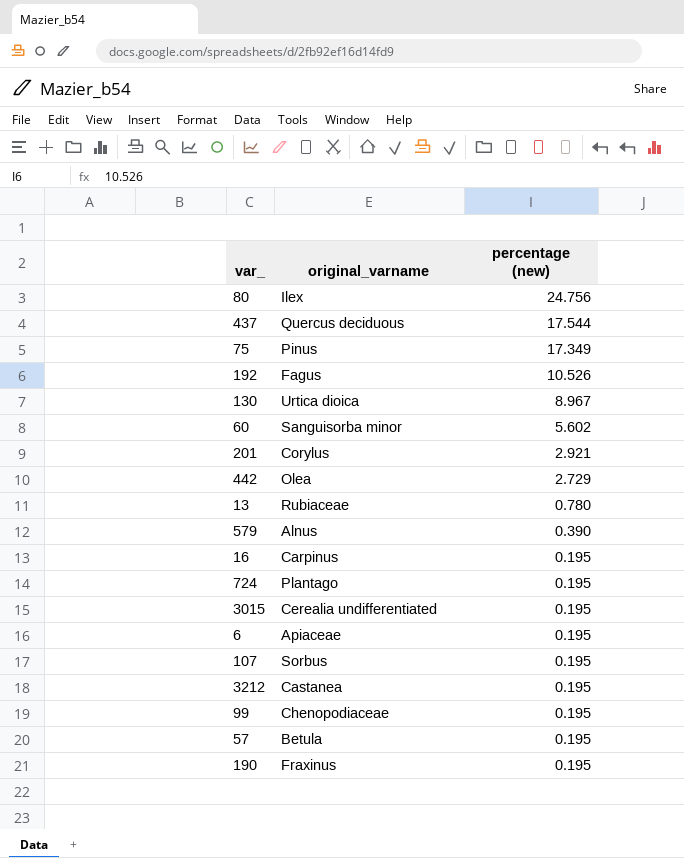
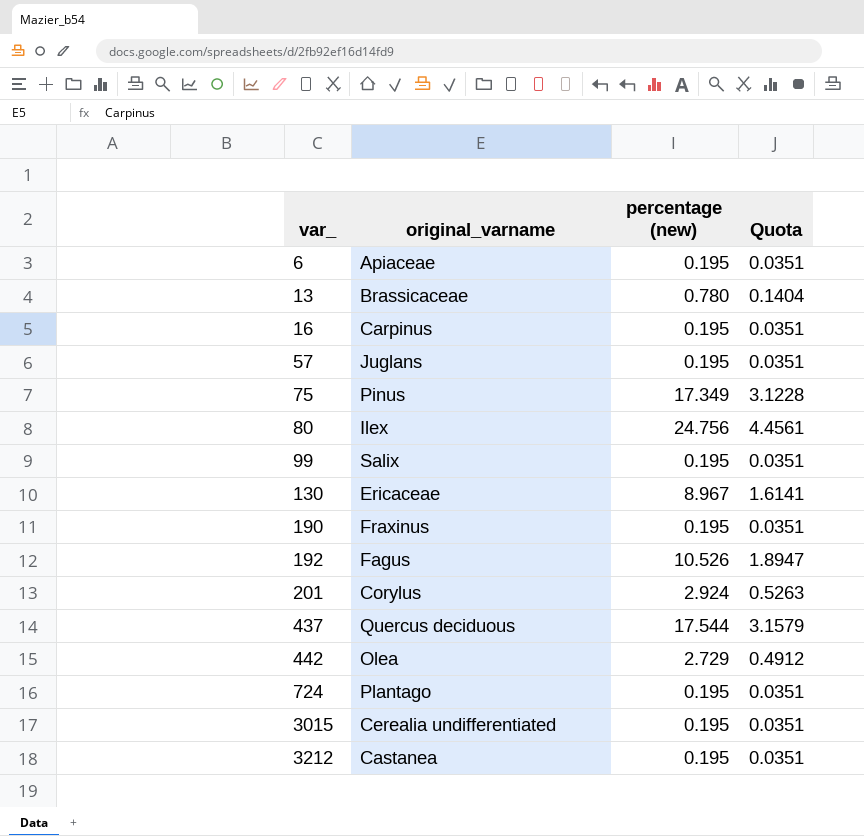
row order: percentage (new) descending -> var_ ascending
column Quota | formula: none -> [percentage (new)] * 0.18
row 60: Sanguisorba minor | 5.602 -> none
row 579: Alnus | 0.390 -> none
row 107: Sorbus | 0.195 -> none
13 | original_varname: Rubiaceae -> Brassicaceae
57 | original_varname: Betula -> Juglans
99 | original_varname: Chenopodiaceae -> Salix
130 | original_varname: Urtica dioica -> Ericaceae
201 | percentage (new): 2.921 -> 2.924

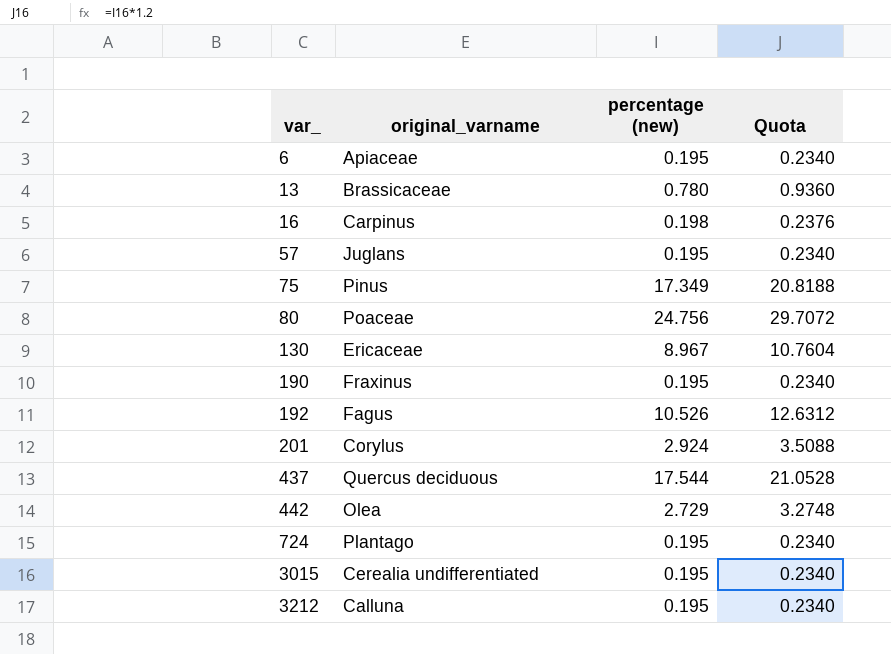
column Quota | formula: [percentage (new)] * 0.18 -> [percentage (new)] * 1.2
row 99: Salix | 0.195 | 0.0351 -> none
16 | percentage (new): 0.195 -> 0.198
80 | original_varname: Ilex -> Poaceae
3212 | original_varname: Castanea -> Calluna

